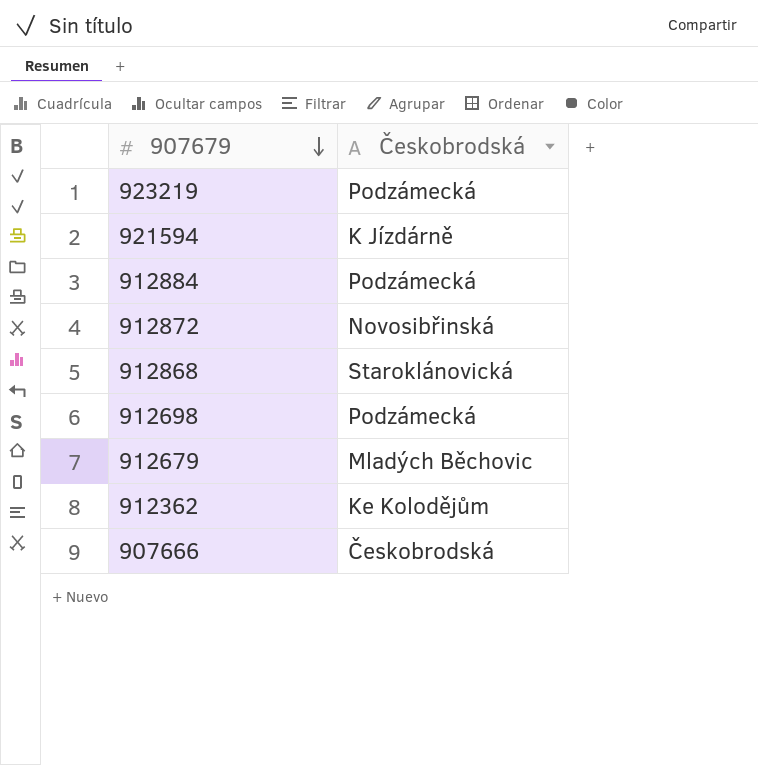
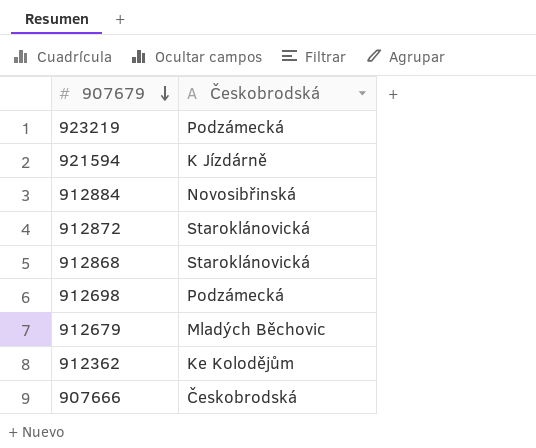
912884 | Českobrodská: Podzámecká -> Novosibřinská
912872 | Českobrodská: Novosibřinská -> Staroklánovická

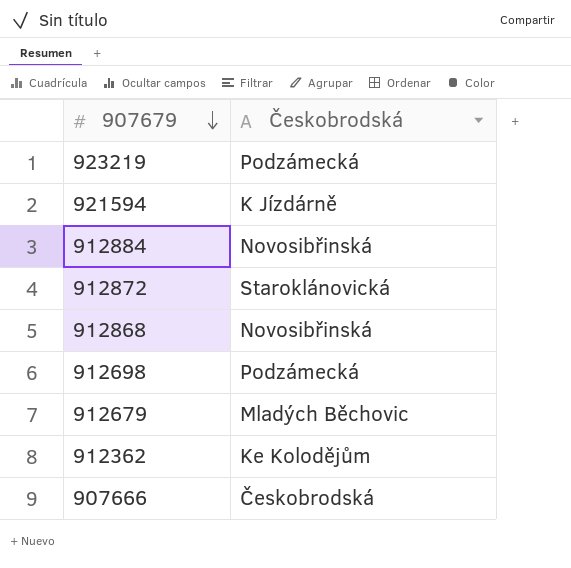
912868 | Českobrodská: Staroklánovická -> Novosibřinská

